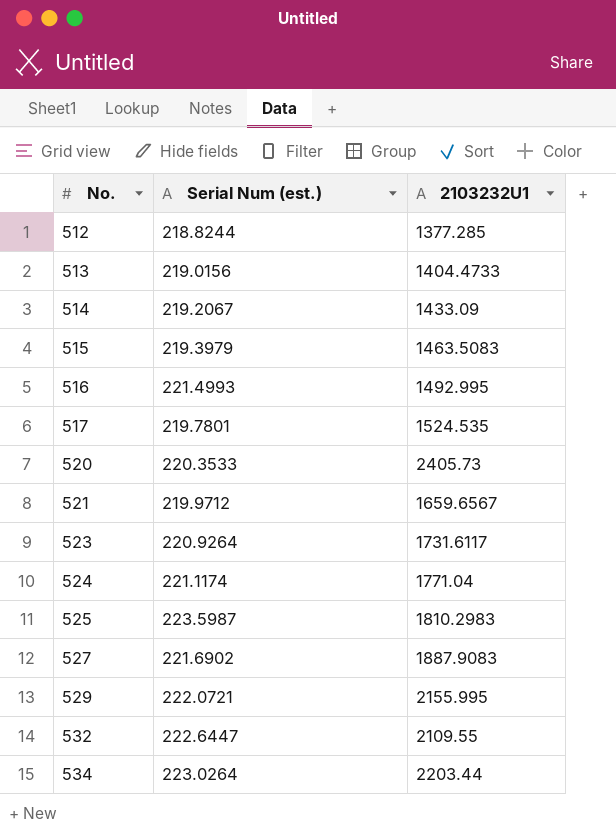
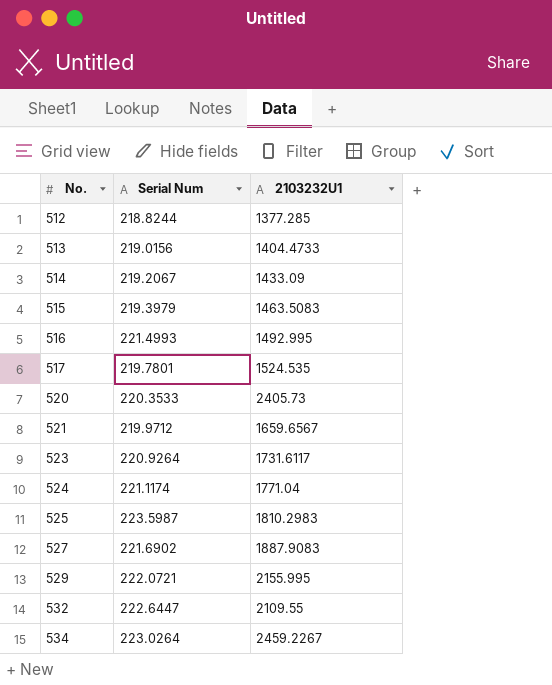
column name: Serial Num (est.) -> Serial Num
534 | 2103232U1: 2203.44 -> 2459.2267

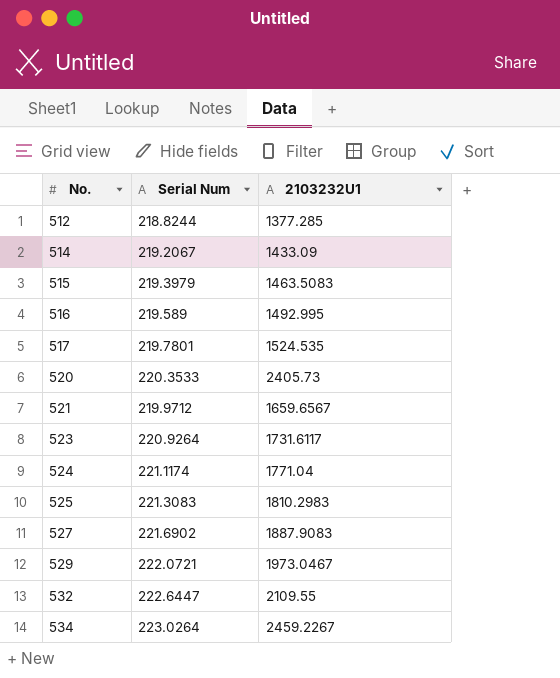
row 513: 219.0156 | 1404.4733 -> none
516 | Serial Num: 221.4993 -> 219.589
525 | Serial Num: 223.5987 -> 221.3083
529 | 2103232U1: 2155.995 -> 1973.0467

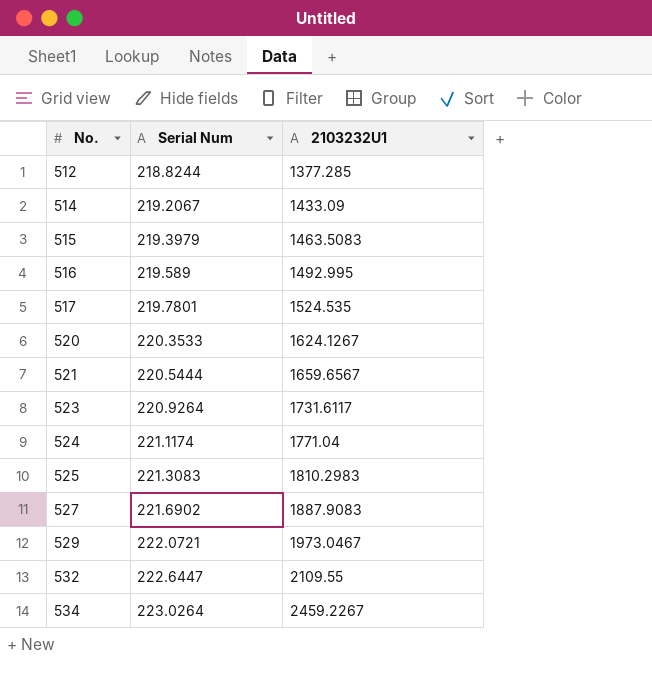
520 | 2103232U1: 2405.73 -> 1624.1267
521 | Serial Num: 219.9712 -> 220.5444

